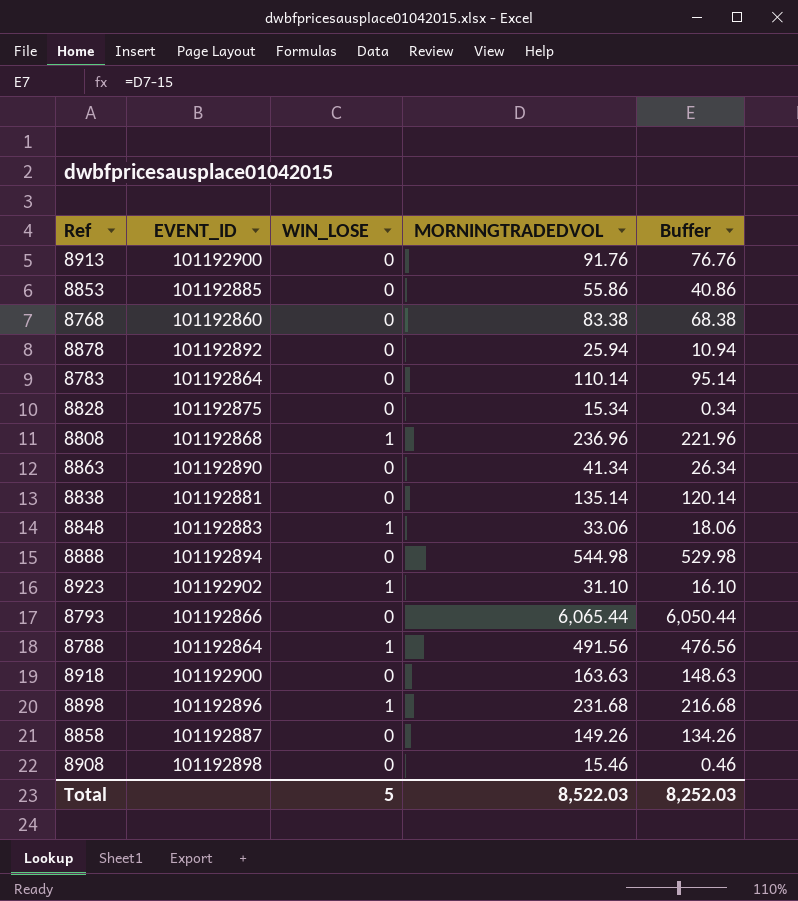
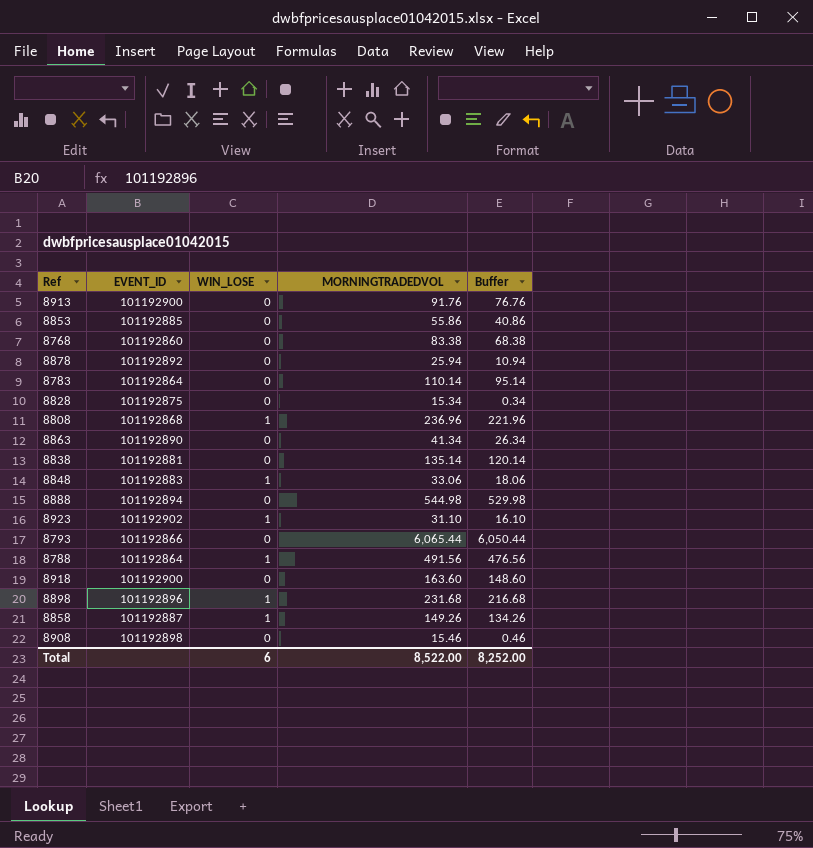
8918 | MORNINGTRADEDVOL: 163.63 -> 163.60
8918 | Buffer: 148.63 -> 148.60
8858 | WIN_LOSE: 0 -> 1
Total | WIN_LOSE: 5 -> 6
Total | MORNINGTRADEDVOL: 8,522.03 -> 8,522.00
Total | Buffer: 8,252.03 -> 8,252.00

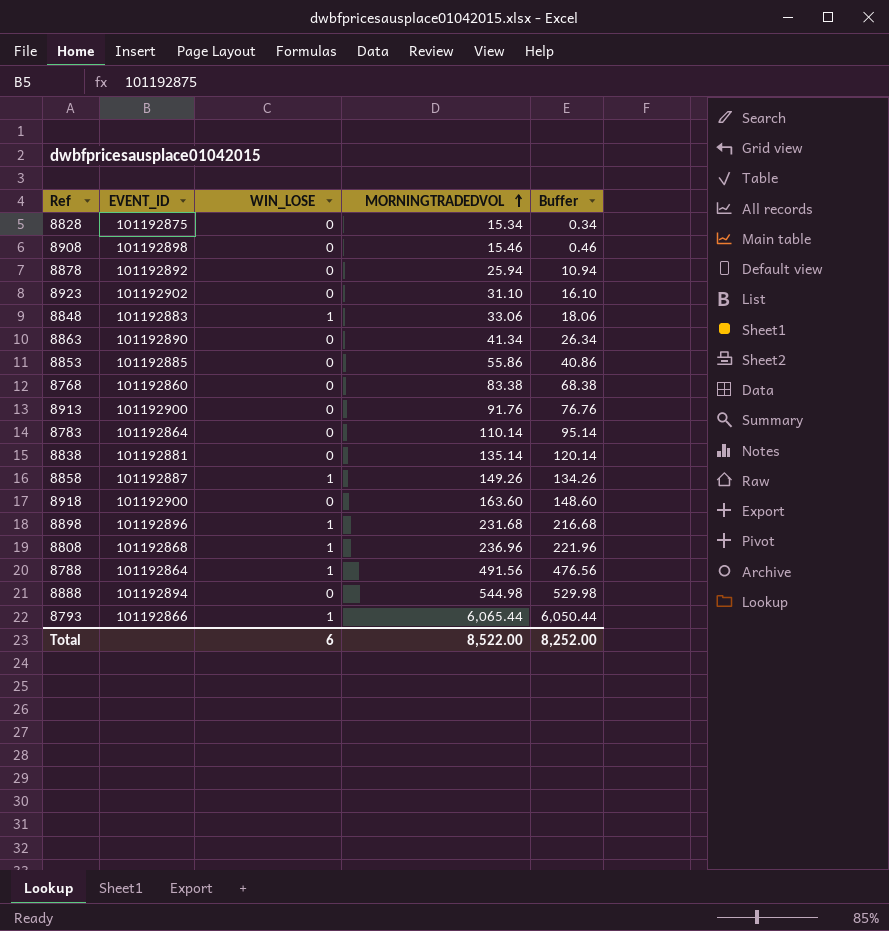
row order: none -> MORNINGTRADEDVOL ascending
8923 | WIN_LOSE: 1 -> 0
8793 | WIN_LOSE: 0 -> 1

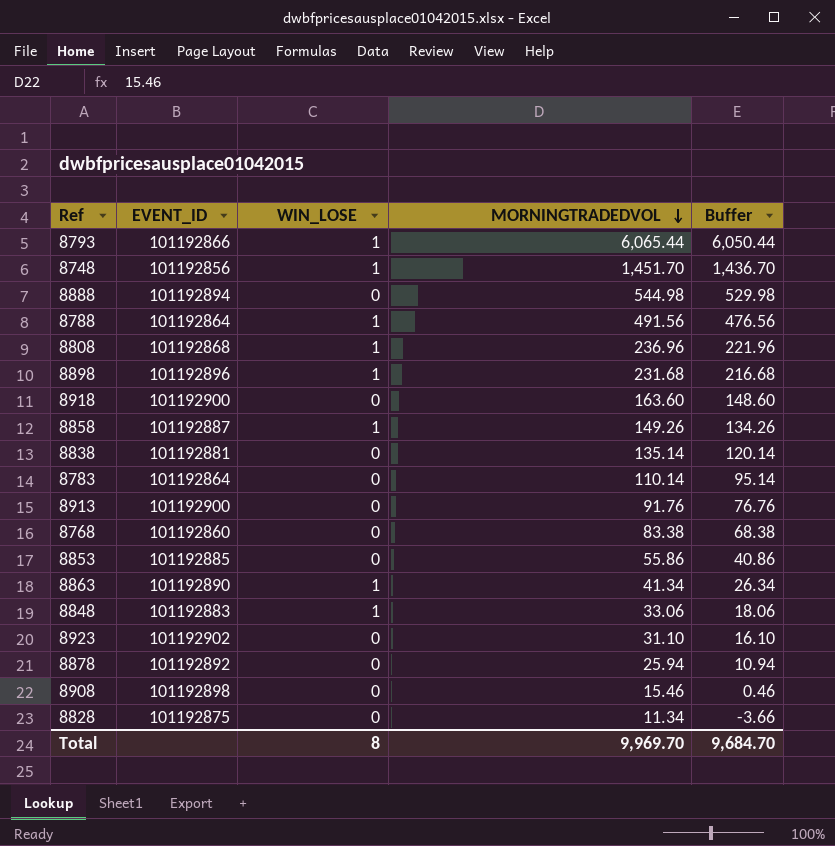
row order: MORNINGTRADEDVOL ascending -> MORNINGTRADEDVOL descending
row 8748: none -> 101192856 | 1 | 1,451.70 | 1,436.70
8863 | WIN_LOSE: 0 -> 1
8828 | MORNINGTRADEDVOL: 15.34 -> 11.34
8828 | Buffer: 0.34 -> -3.66
Total | WIN_LOSE: 6 -> 8
Total | MORNINGTRADEDVOL: 8,522.00 -> 9,969.70
Total | Buffer: 8,252.00 -> 9,684.70

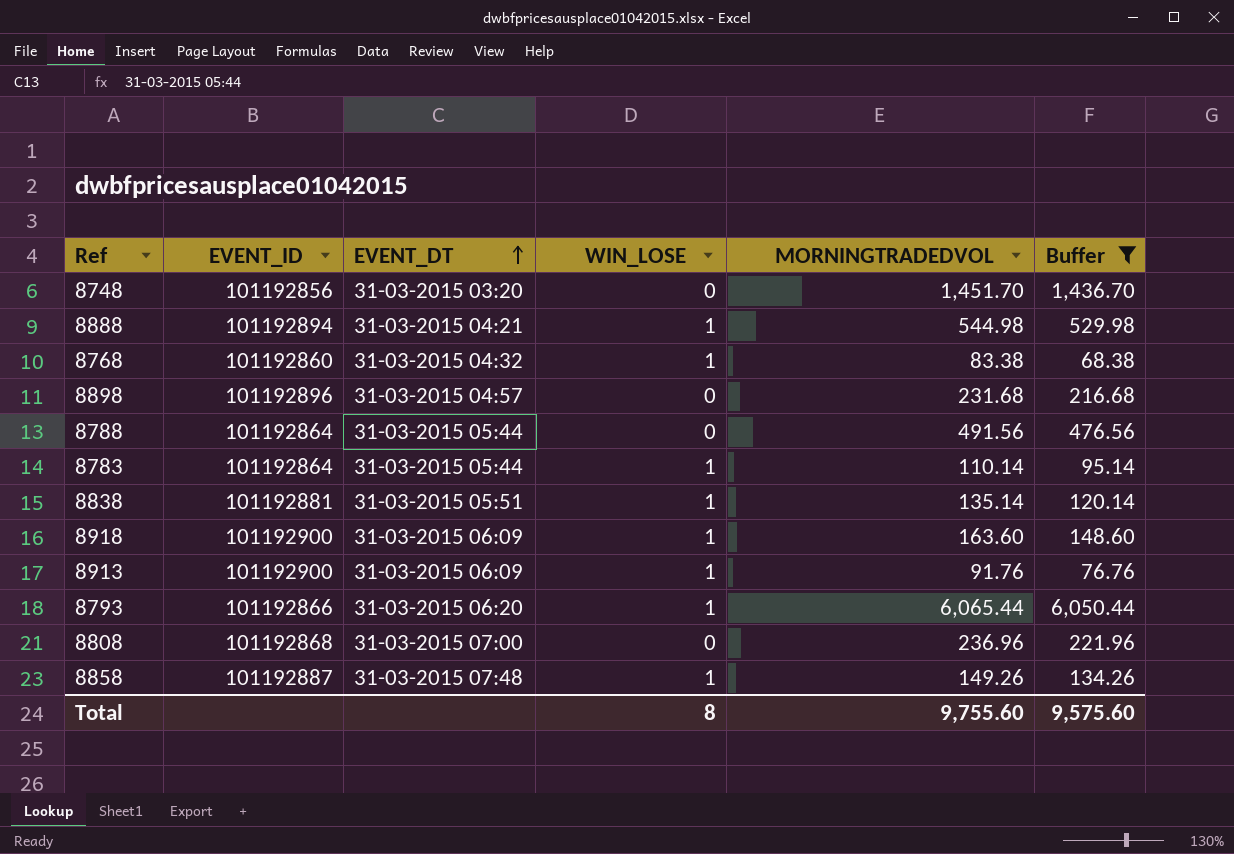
filter: none -> Buffer >= 68.38
row order: MORNINGTRADEDVOL descending -> EVENT_DT ascending
column EVENT_DT | position: none -> 3
8748 | WIN_LOSE: 1 -> 0
8888 | WIN_LOSE: 0 -> 1
8768 | WIN_LOSE: 0 -> 1
8898 | WIN_LOSE: 1 -> 0
8788 | WIN_LOSE: 1 -> 0
8783 | WIN_LOSE: 0 -> 1
8838 | WIN_LOSE: 0 -> 1
8918 | WIN_LOSE: 0 -> 1
8913 | WIN_LOSE: 0 -> 1
8808 | WIN_LOSE: 1 -> 0
Total | MORNINGTRADEDVOL: 9,969.70 -> 9,755.60
Total | Buffer: 9,684.70 -> 9,575.60

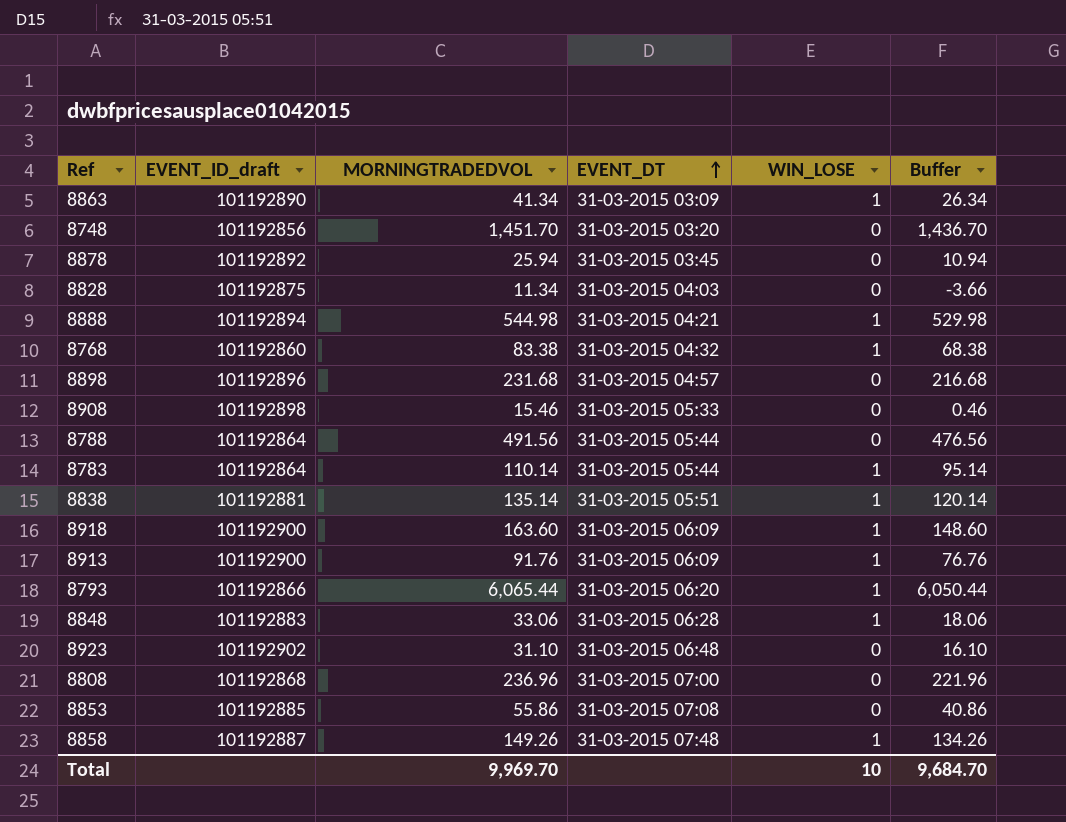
filter: Buffer >= 68.38 -> none
column name: EVENT_ID -> EVENT_ID_draft
column MORNINGTRADEDVOL | position: 5 -> 3
Total | MORNINGTRADEDVOL: 9,755.60 -> 9,969.70
Total | WIN_LOSE: 8 -> 10
Total | Buffer: 9,575.60 -> 9,684.70

